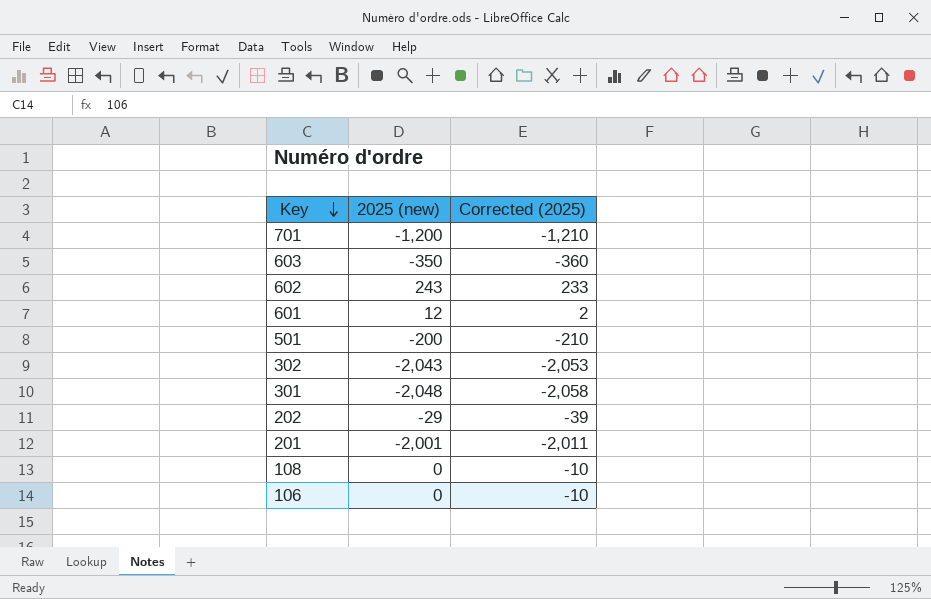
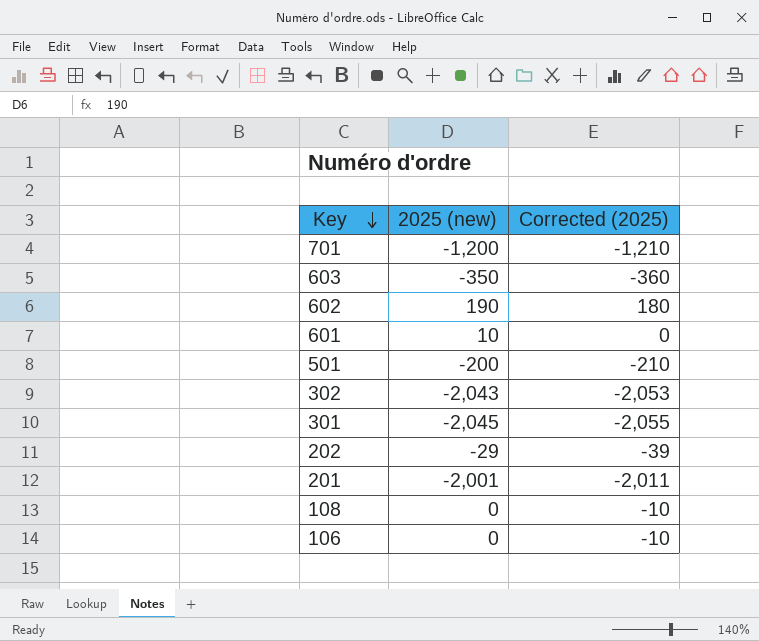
602 | 2025 (new): 243 -> 190
602 | Corrected (2025): 233 -> 180
601 | 2025 (new): 12 -> 10
601 | Corrected (2025): 2 -> 0
301 | 2025 (new): -2,048 -> -2,045
301 | Corrected (2025): -2,058 -> -2,055

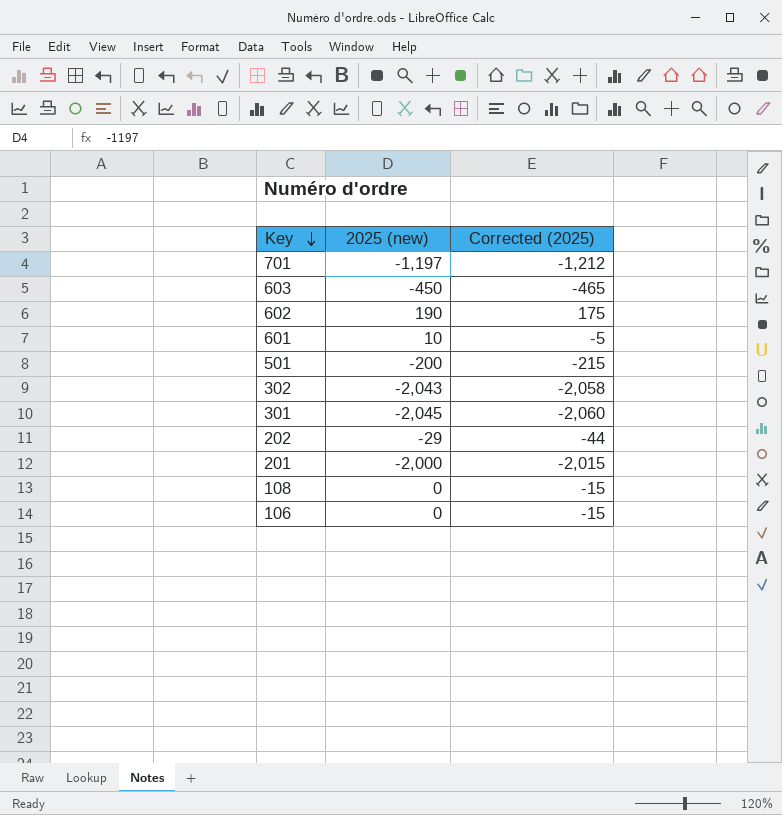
column Corrected (2025) | formula: [2025 (new)] - 10 -> [2025 (new)] - 15
701 | 2025 (new): -1,200 -> -1,197
603 | 2025 (new): -350 -> -450
201 | 2025 (new): -2,001 -> -2,000

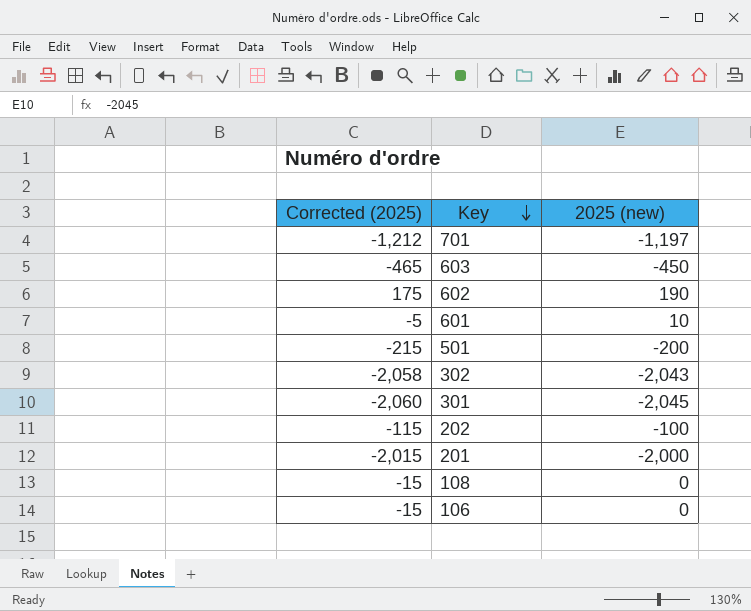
column Corrected (2025) | position: 3 -> 1
202 | Corrected (2025): -44 -> -115
202 | 2025 (new): -29 -> -100

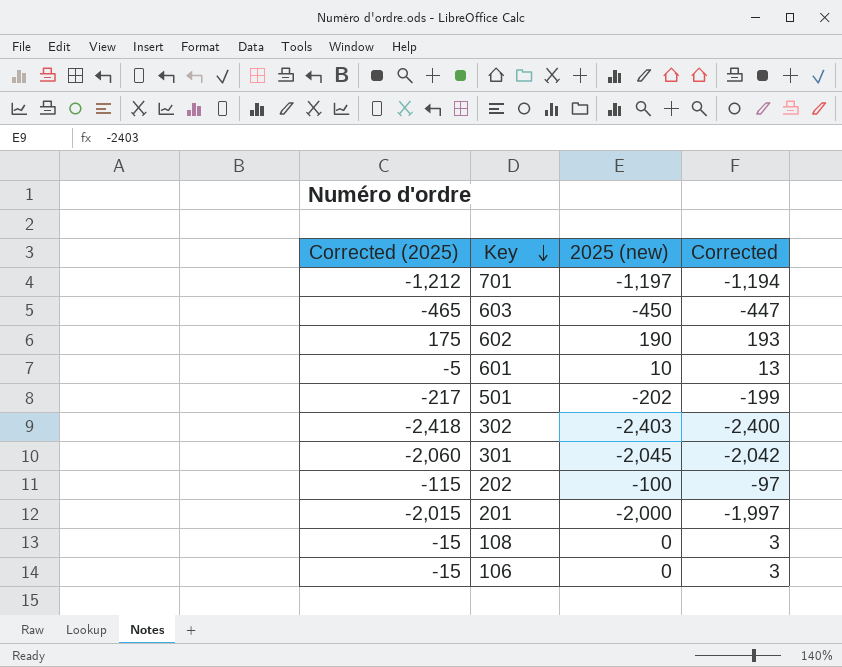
column Corrected | formula: none -> [2025 (new)] + 3
501 | Corrected (2025): -215 -> -217
501 | 2025 (new): -200 -> -202
302 | Corrected (2025): -2,058 -> -2,418
302 | 2025 (new): -2,043 -> -2,403

